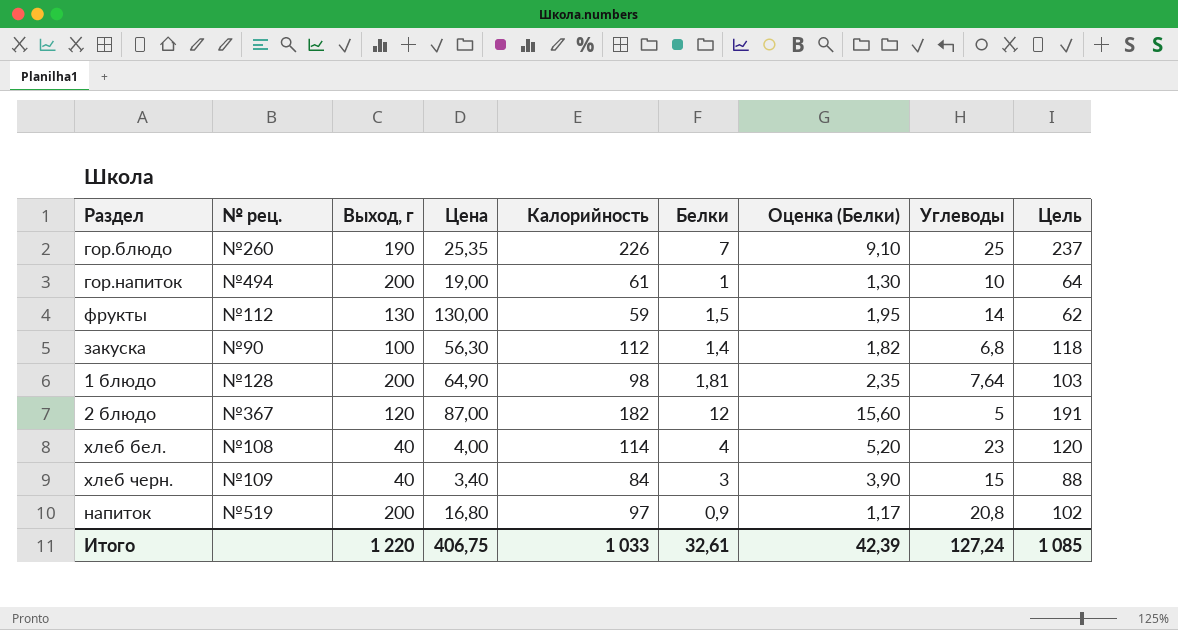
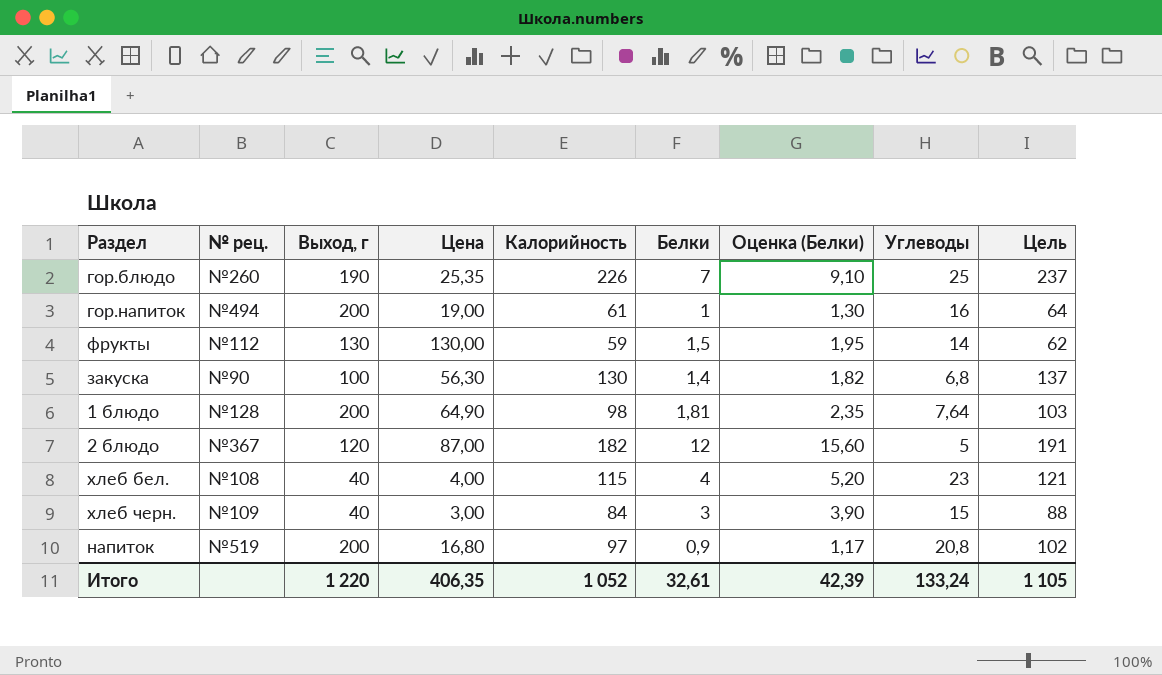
гор.напиток | Углеводы: 10 -> 16
закуска | Калорийность: 112 -> 130
закуска | Цель: 118 -> 137
хлеб бел. | Калорийность: 114 -> 115
хлеб бел. | Цель: 120 -> 121
хлеб черн. | Цена: 3,40 -> 3,00
Итого | Цена: 406,75 -> 406,35
Итого | Калорийность: 1 033 -> 1 052
Итого | Углеводы: 127,24 -> 133,24
Итого | Цель: 1 085 -> 1 105

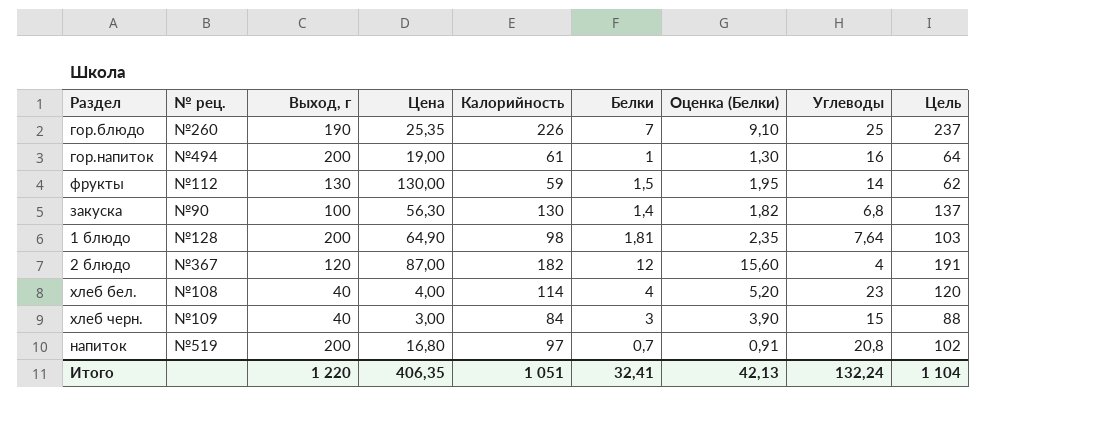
2 блюдо | Углеводы: 5 -> 4
хлеб бел. | Калорийность: 115 -> 114
хлеб бел. | Цель: 121 -> 120
напиток | Белки: 0,9 -> 0,7
напиток | Оценка (Белки): 1,17 -> 0,91
Итого | Калорийность: 1 052 -> 1 051
Итого | Белки: 32,61 -> 32,41
Итого | Оценка (Белки): 42,39 -> 42,13
Итого | Углеводы: 133,24 -> 132,24
Итого | Цель: 1 105 -> 1 104

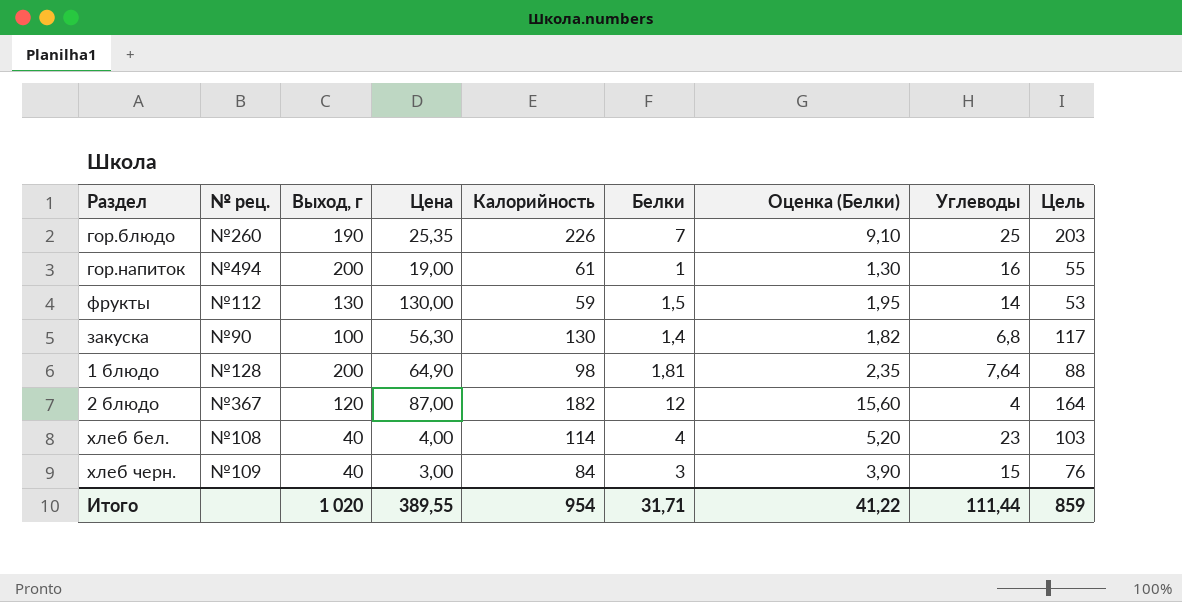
column Цель | formula: [Калорийность] * 1,05 -> [Калорийность] * 0,9
row напиток: №519 | 200 | 16,80 | 97 | 0,7 | 0,91 | 20,8 | 102 -> none
Итого | Выход, г: 1 220 -> 1 020
Итого | Цена: 406,35 -> 389,55
Итого | Калорийность: 1 051 -> 954
Итого | Белки: 32,41 -> 31,71
Итого | Оценка (Белки): 42,13 -> 41,22
Итого | Углеводы: 132,24 -> 111,44
Итого | Цель: 1 104 -> 859

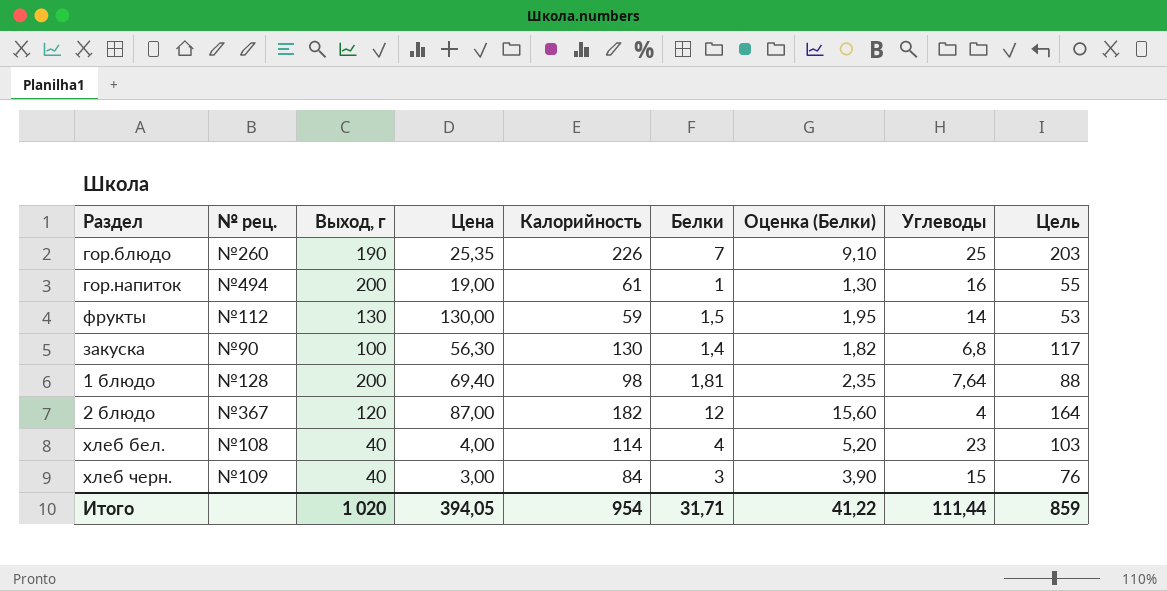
1 блюдо | Цена: 64,90 -> 69,40
Итого | Цена: 389,55 -> 394,05

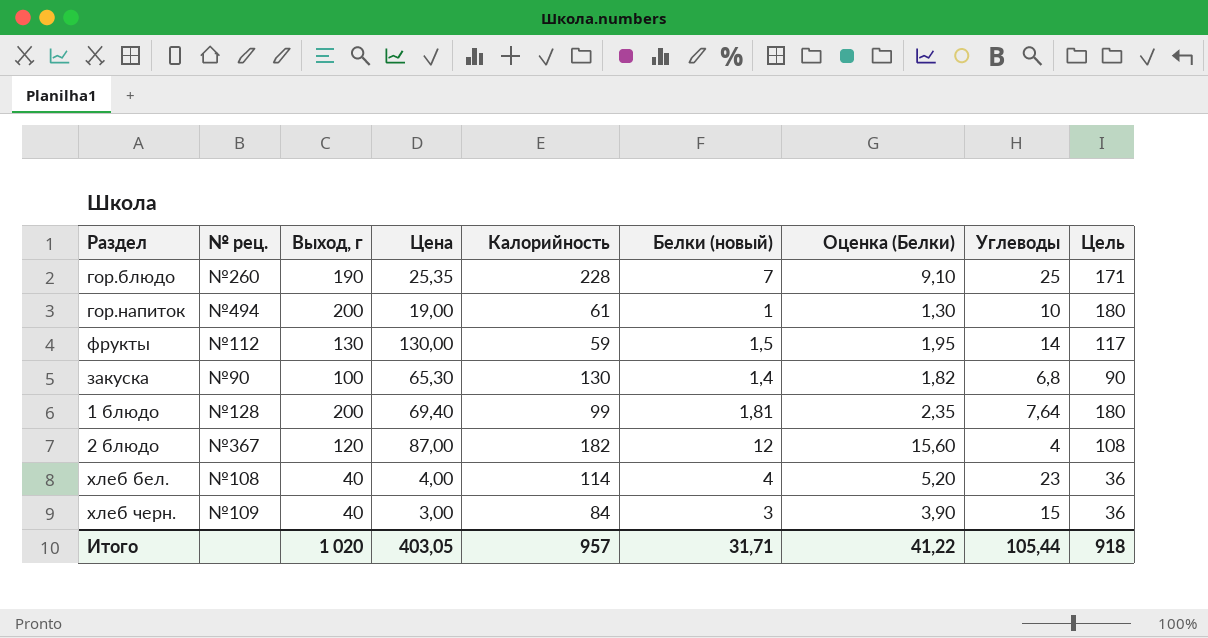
column name: Белки -> Белки (новый)
column Цель | formula: [Калорийность] * 0,9 -> [Выход, г] * 0,9
гор.блюдо | Калорийность: 226 -> 228
гор.напиток | Углеводы: 16 -> 10
закуска | Цена: 56,30 -> 65,30
1 блюдо | Калорийность: 98 -> 99
Итого | Цена: 394,05 -> 403,05
Итого | Калорийность: 954 -> 957
Итого | Углеводы: 111,44 -> 105,44
Итого | Цель: 859 -> 918

